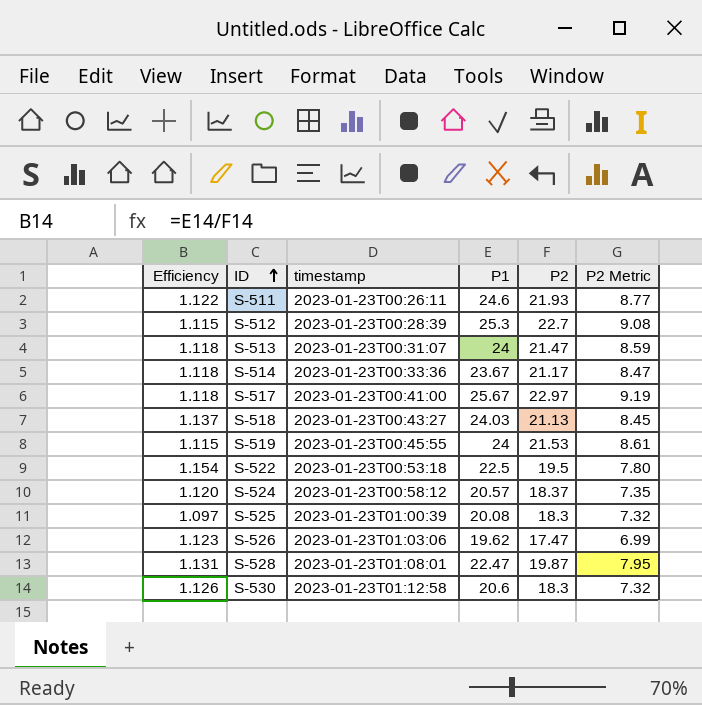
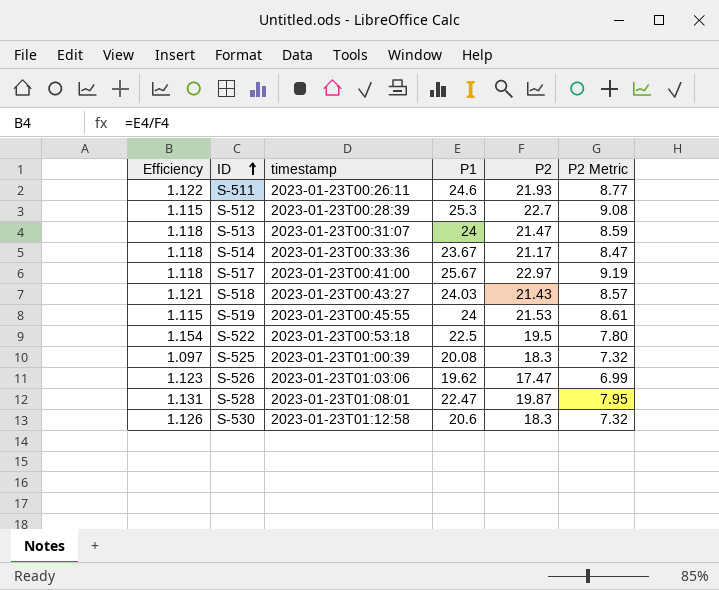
row S-524: 1.120 | 2023-01-23T00:58:12 | 20.57 | 18.37 | 7.35 -> none
S-518 | Efficiency: 1.137 -> 1.121
S-518 | P2: 21.13 -> 21.43
S-518 | P2 Metric: 8.45 -> 8.57

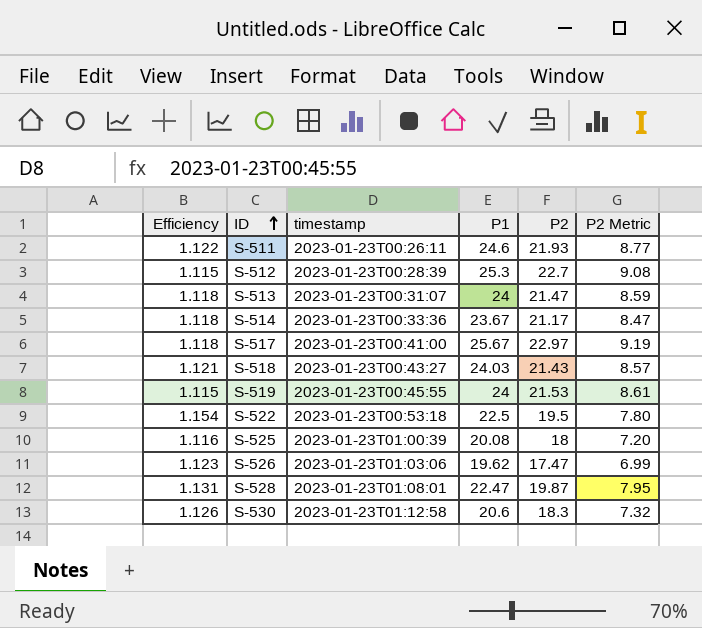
S-525 | Efficiency: 1.097 -> 1.116
S-525 | P2: 18.3 -> 18
S-525 | P2 Metric: 7.32 -> 7.20

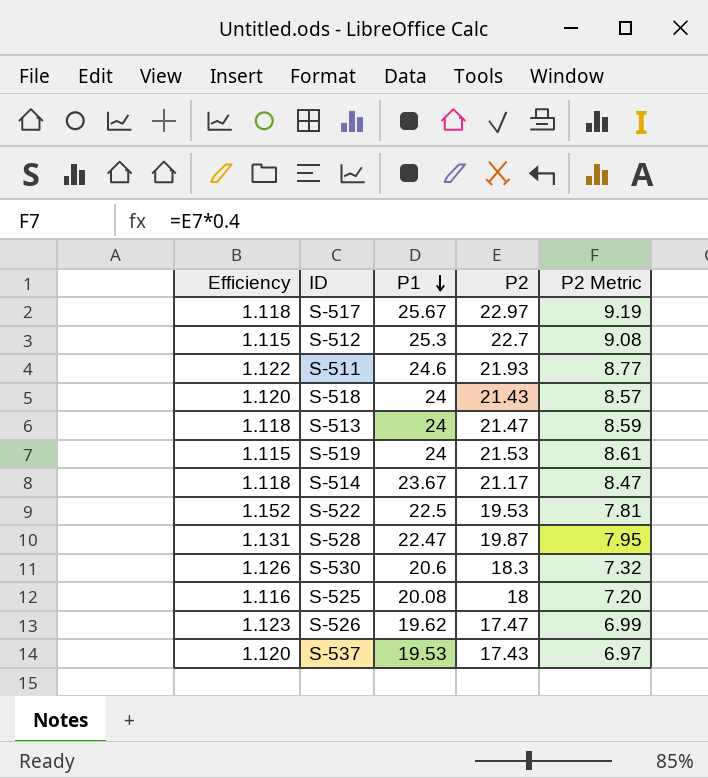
row order: ID ascending -> P1 descending
column timestamp | position: 3 -> none
S-518 | Efficiency: 1.121 -> 1.120
S-518 | P1: 24.03 -> 24
S-522 | Efficiency: 1.154 -> 1.152
S-522 | P2: 19.5 -> 19.53
S-522 | P2 Metric: 7.80 -> 7.81
row S-537: none -> 1.120 | 19.53 | 17.43 | 6.97

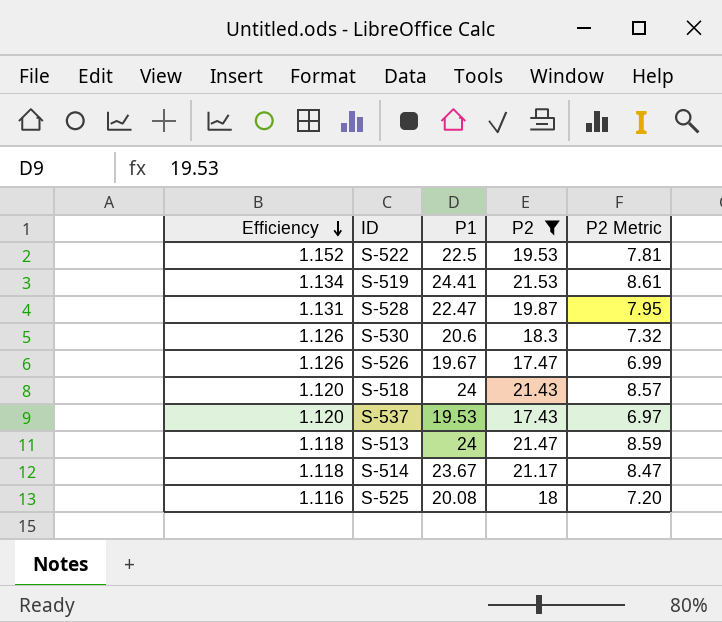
filter: none -> P2 <= 21.53
row order: P1 descending -> Efficiency descending
S-519 | Efficiency: 1.115 -> 1.134
S-519 | P1: 24 -> 24.41
S-526 | Efficiency: 1.123 -> 1.126
S-526 | P1: 19.62 -> 19.67

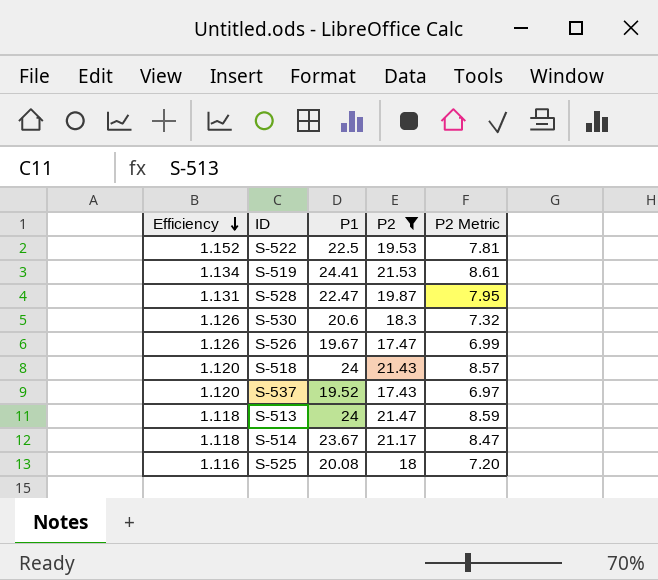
S-537 | P1: 19.53 -> 19.52

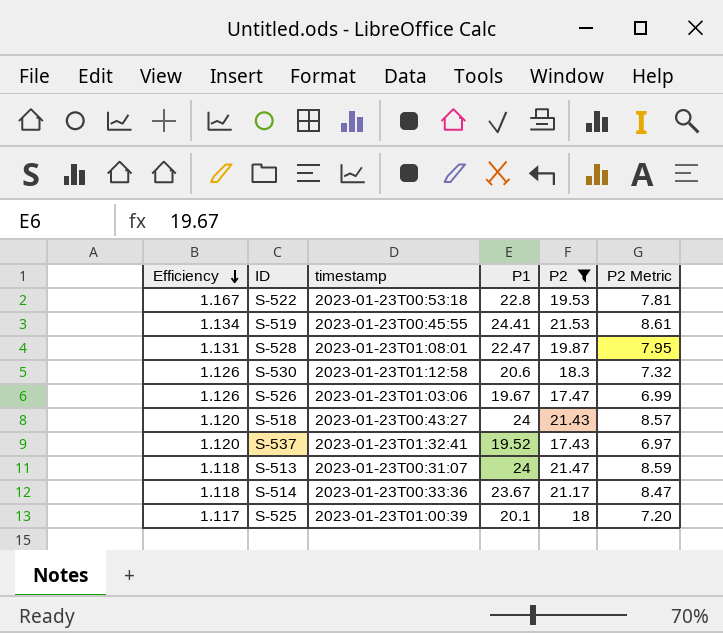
column timestamp | position: none -> 3
S-522 | Efficiency: 1.152 -> 1.167
S-522 | P1: 22.5 -> 22.8
S-525 | Efficiency: 1.116 -> 1.117
S-525 | P1: 20.08 -> 20.1

